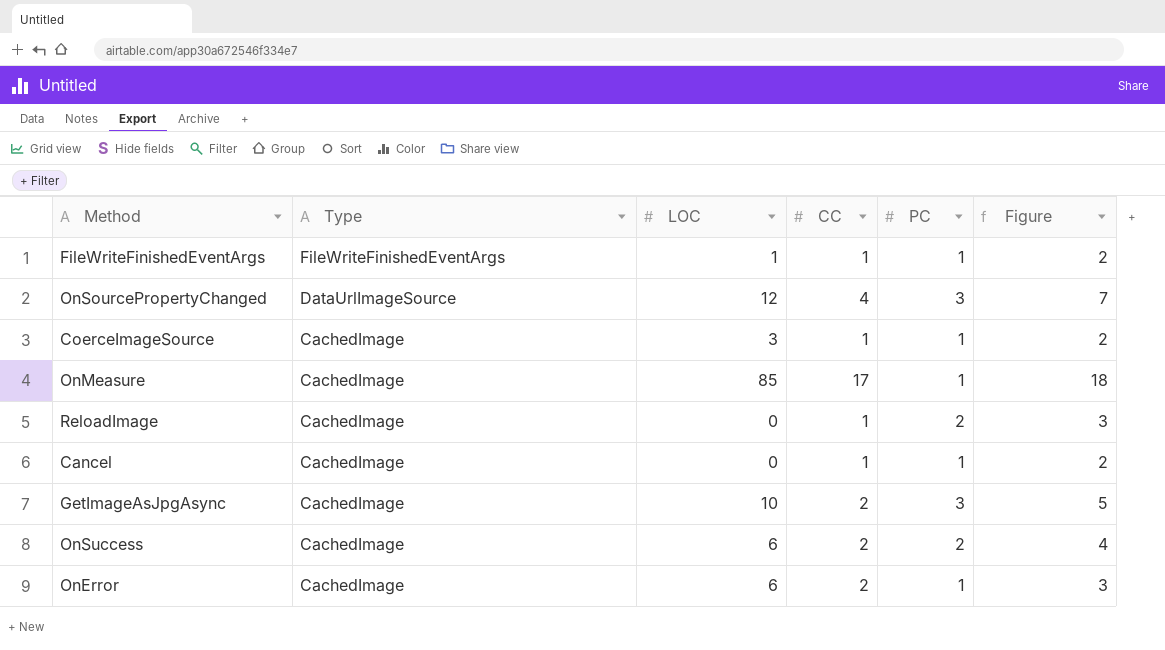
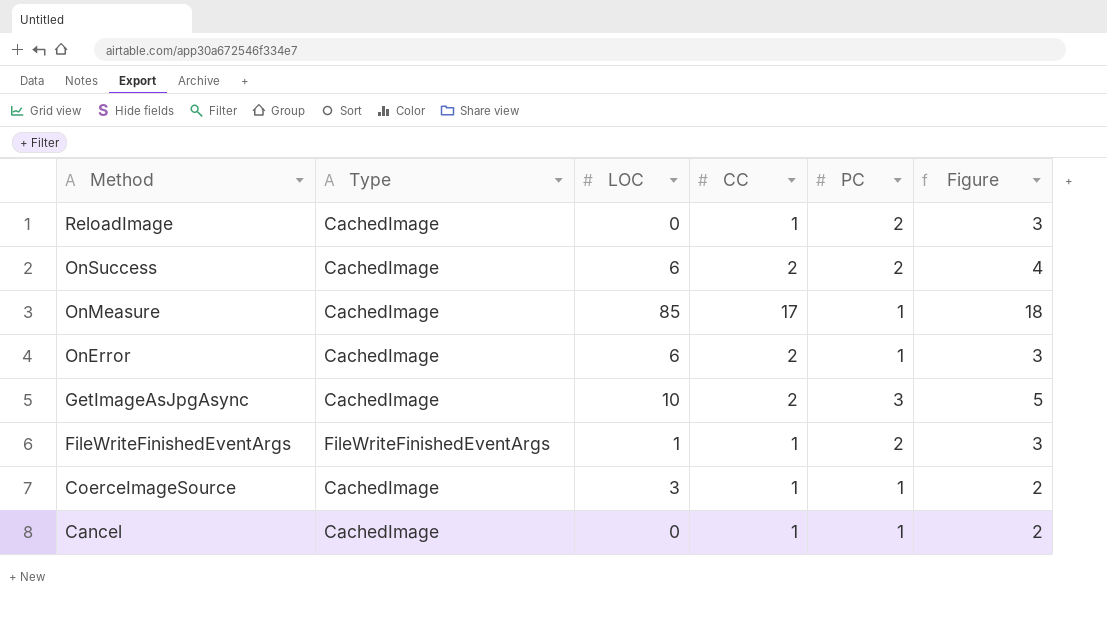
row order: Type descending -> Method descending
row OnSourcePropertyChanged: DataUrlImageSource | 12 | 4 | 3 | 7 -> none
FileWriteFinishedEventArgs | PC: 1 -> 2
FileWriteFinishedEventArgs | Figure: 2 -> 3

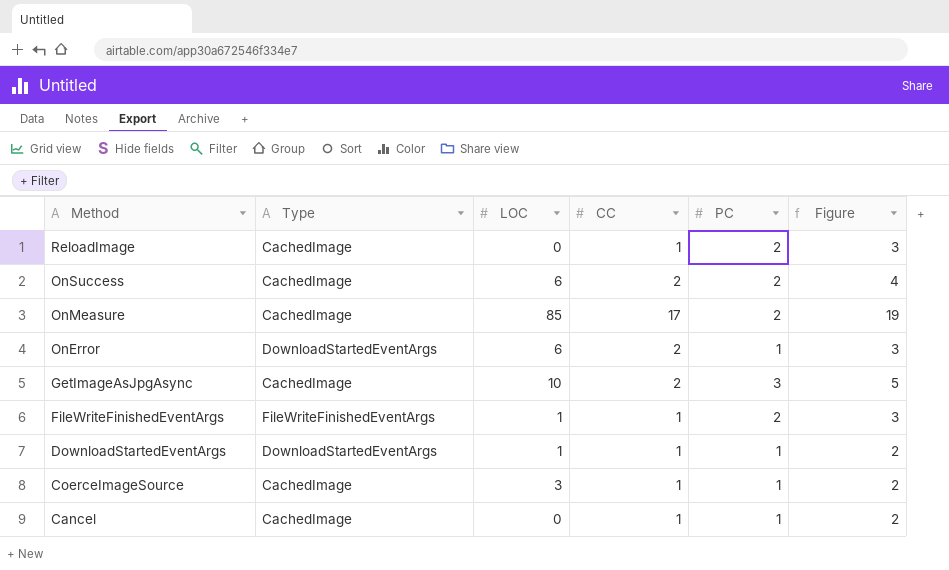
OnMeasure | PC: 1 -> 2
OnMeasure | Figure: 18 -> 19
OnError | Type: CachedImage -> DownloadStartedEventArgs
row DownloadStartedEventArgs: none -> DownloadStartedEventArgs | 1 | 1 | 1 | 2

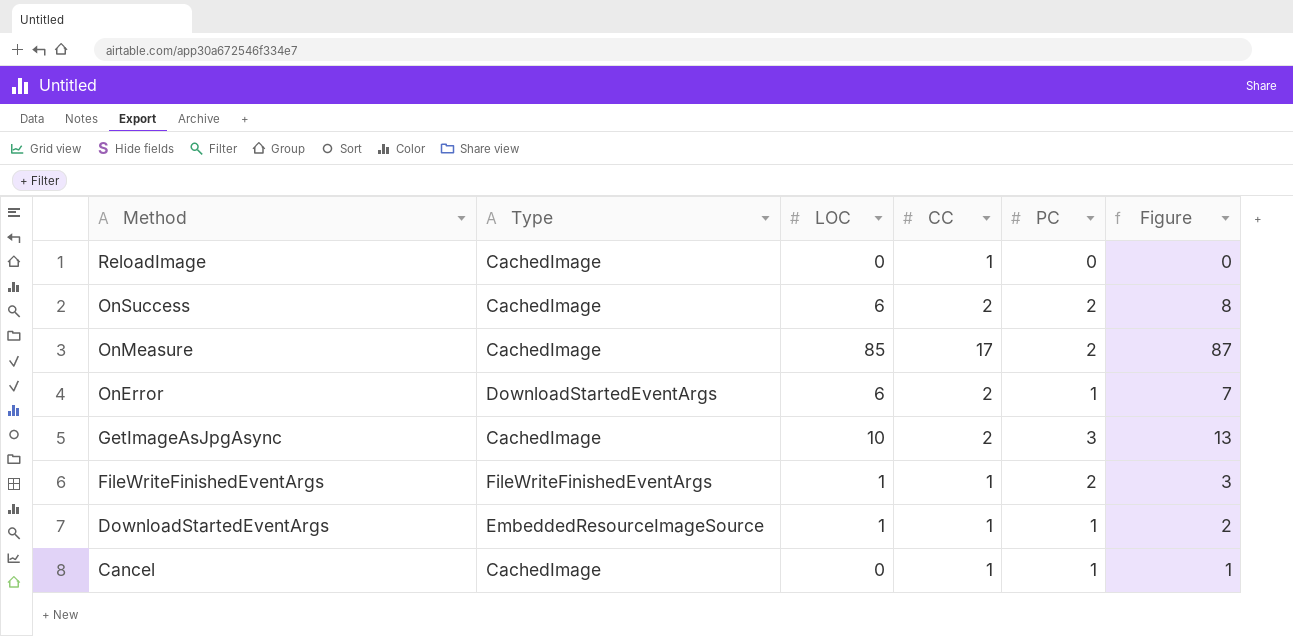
column Figure | formula: [CC] + [PC] -> [LOC] + [PC]
row CoerceImageSource: CachedImage | 3 | 1 | 1 | 2 -> none
ReloadImage | PC: 2 -> 0
DownloadStartedEventArgs | Type: DownloadStartedEventArgs -> EmbeddedResourceImageSource

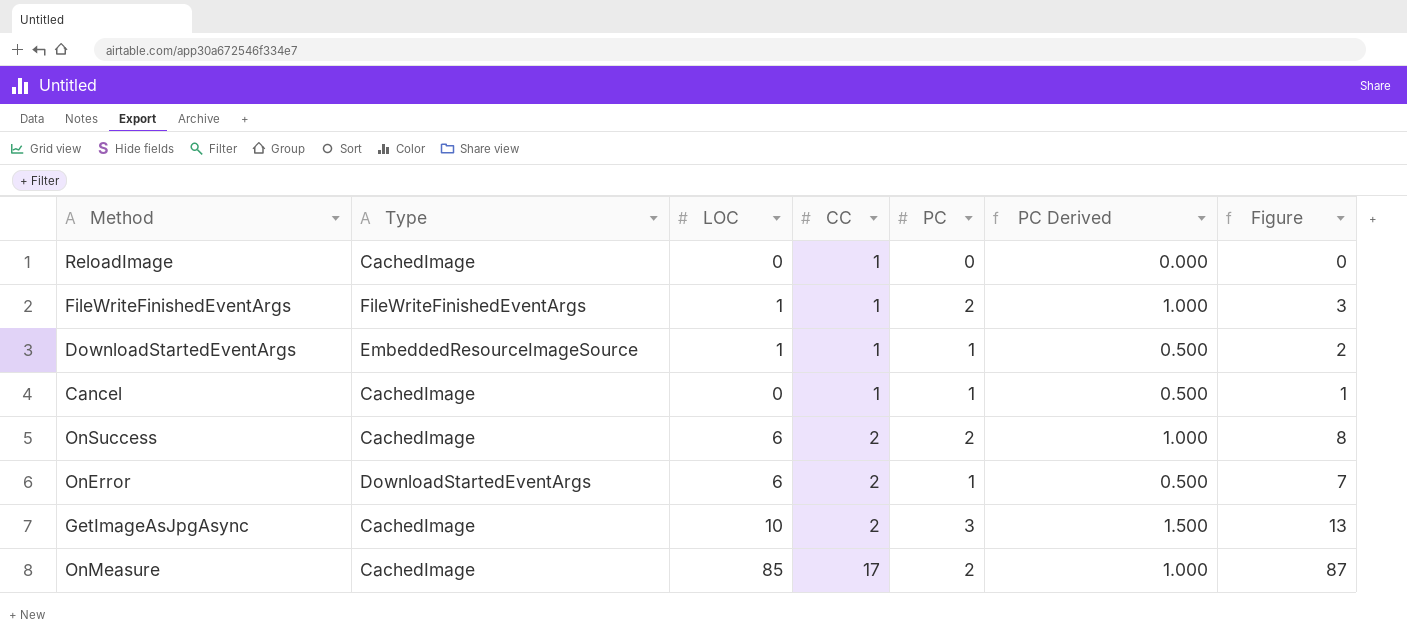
row order: Method descending -> CC ascending
column PC Derived | formula: none -> [PC] * 0.5

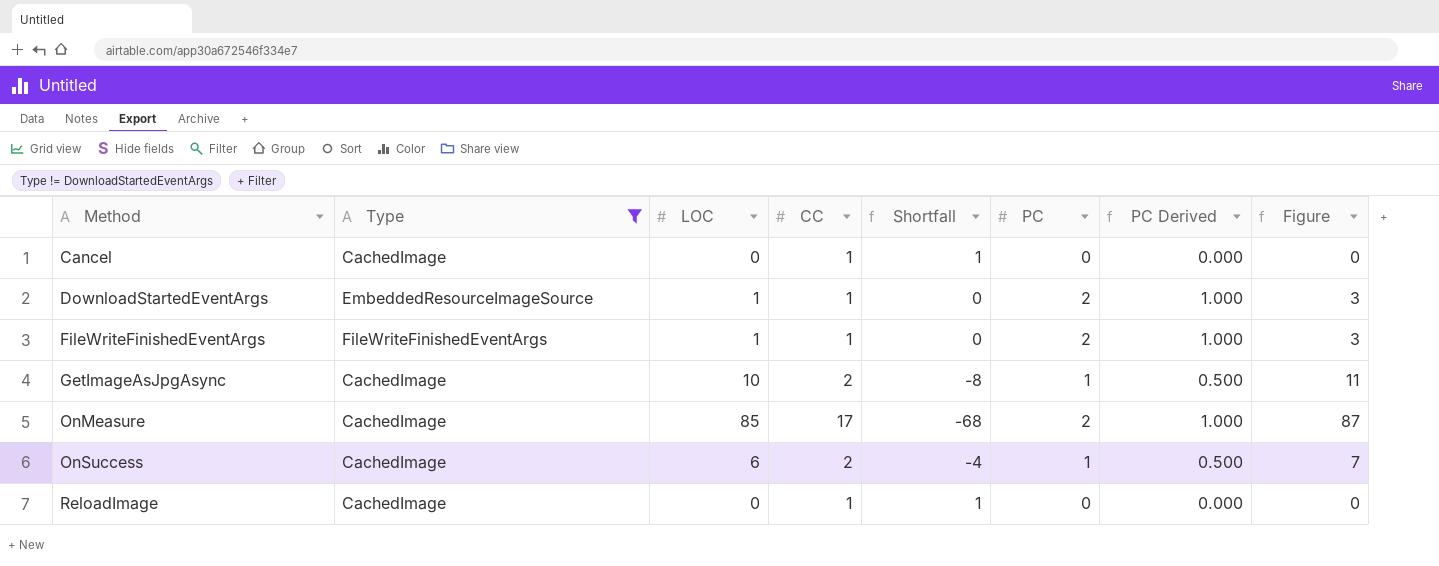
filter: none -> Type != DownloadStartedEventArgs
row order: CC ascending -> Method ascending
column Shortfall | formula: none -> [CC] - [LOC]
Cancel | PC: 1 -> 0
Cancel | PC Derived: 0.500 -> 0.000
Cancel | Figure: 1 -> 0
DownloadStartedEventArgs | PC: 1 -> 2
DownloadStartedEventArgs | PC Derived: 0.500 -> 1.000
DownloadStartedEventArgs | Figure: 2 -> 3
GetImageAsJpgAsync | PC: 3 -> 1
GetImageAsJpgAsync | PC Derived: 1.500 -> 0.500
GetImageAsJpgAsync | Figure: 13 -> 11
OnSuccess | PC: 2 -> 1
OnSuccess | PC Derived: 1.000 -> 0.500
OnSuccess | Figure: 8 -> 7

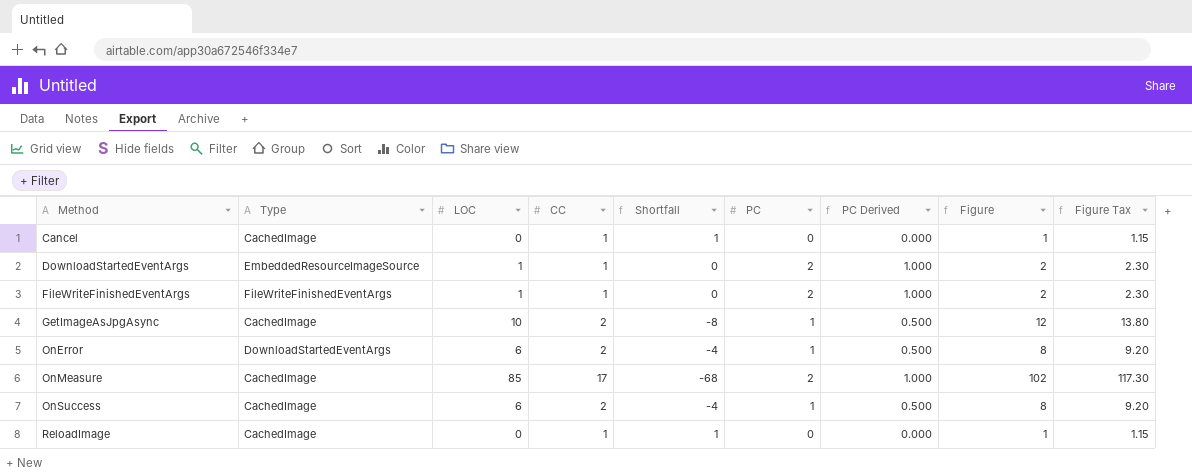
filter: Type != DownloadStartedEventArgs -> none
column Figure | formula: [LOC] + [PC] -> [LOC] + [CC]
column Figure Tax | formula: none -> [Figure] * 1.15

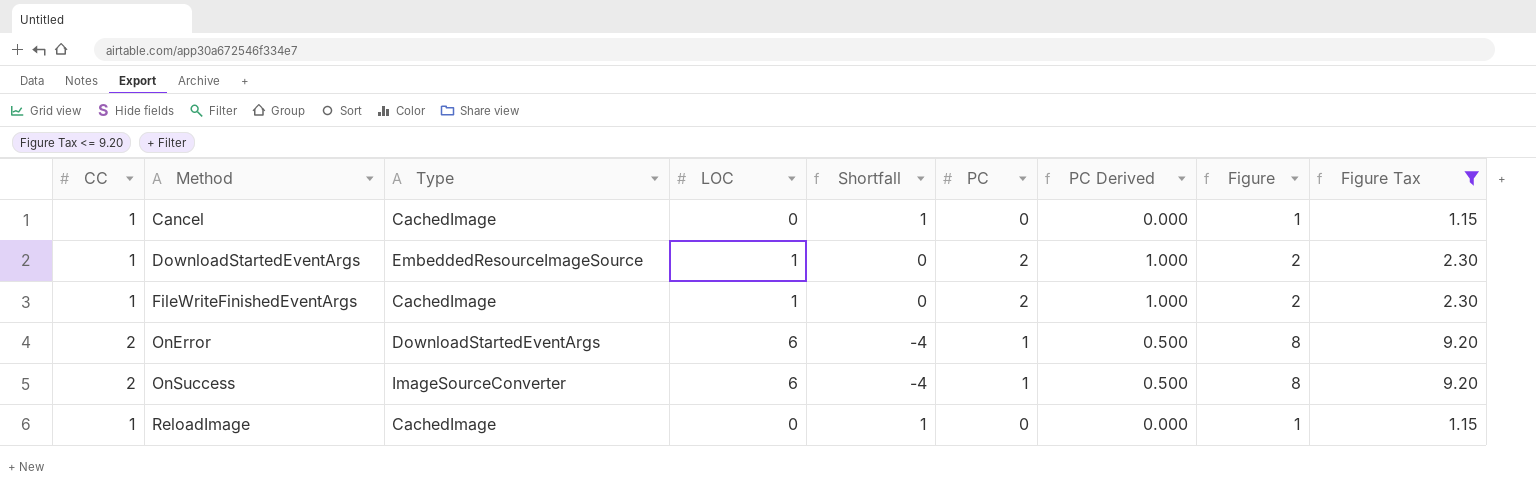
filter: none -> Figure Tax <= 9.20
column CC | position: 4 -> 1
FileWriteFinishedEventArgs | Type: FileWriteFinishedEventArgs -> CachedImage
OnSuccess | Type: CachedImage -> ImageSourceConverter

